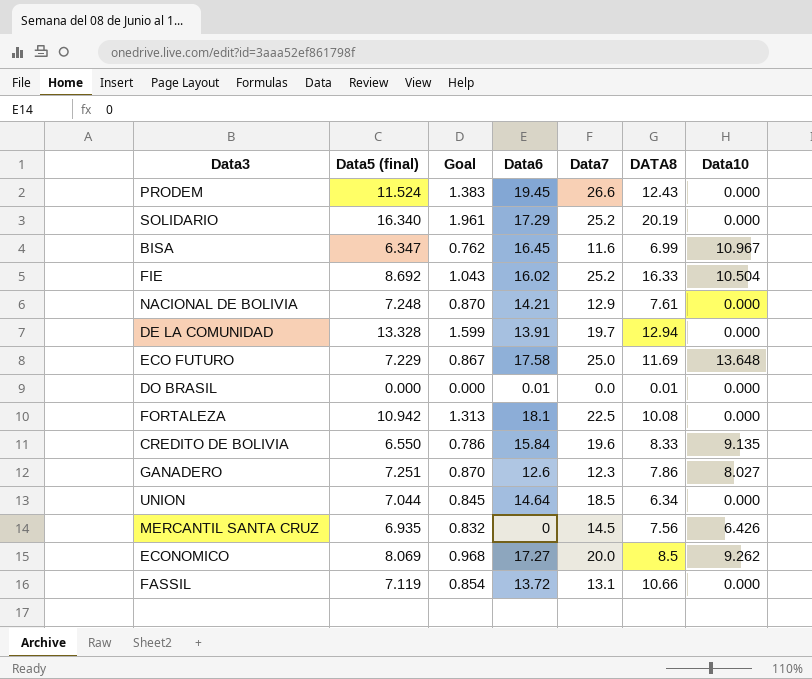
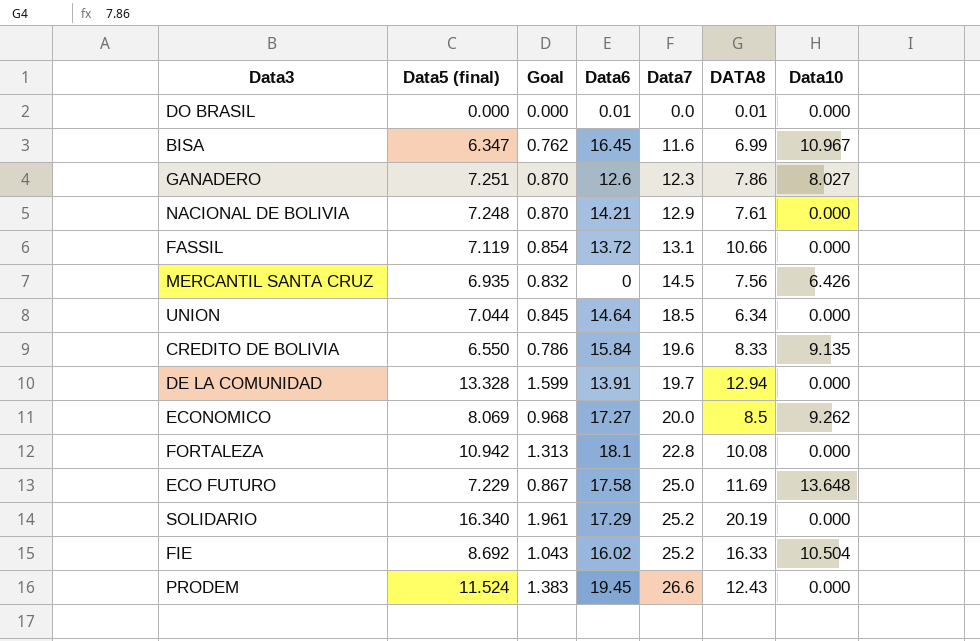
row order: none -> Data7 ascending
FORTALEZA | Data7: 22.5 -> 22.8

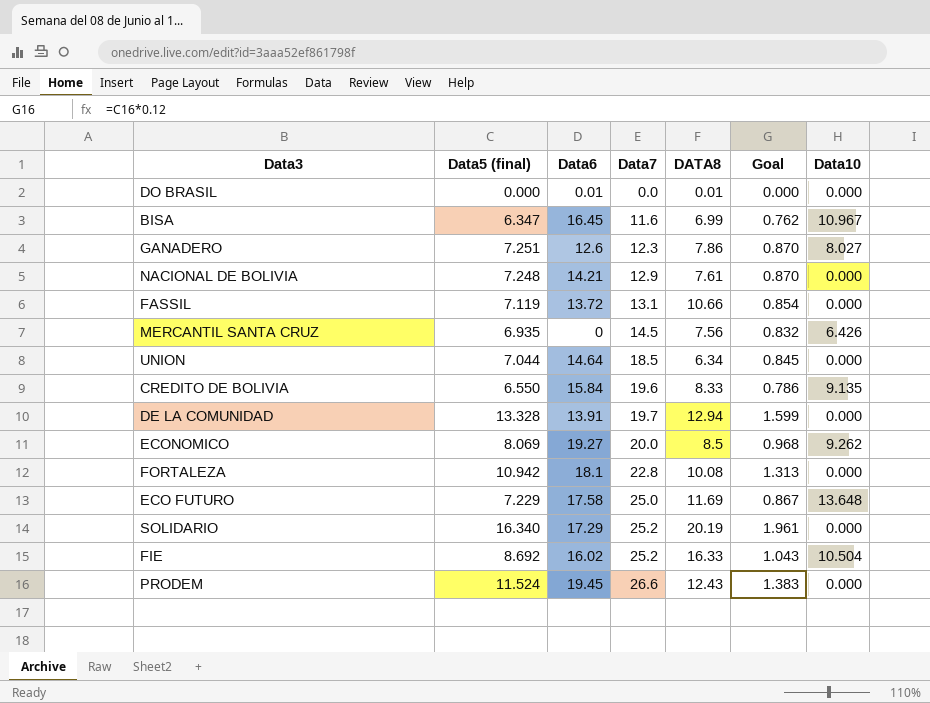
column Goal | position: 3 -> 6
ECONOMICO | Data6: 17.27 -> 19.27

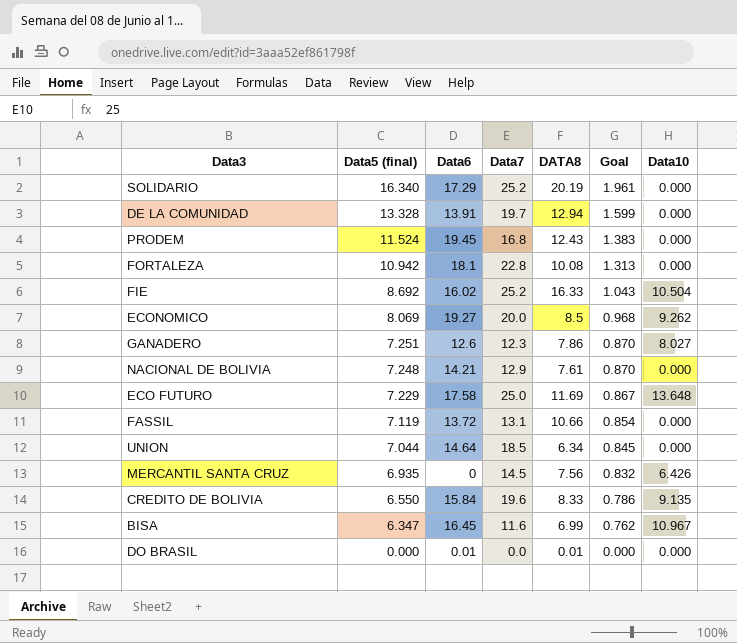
row order: Data7 ascending -> Data5 (final) descending
PRODEM | Data7: 26.6 -> 16.8

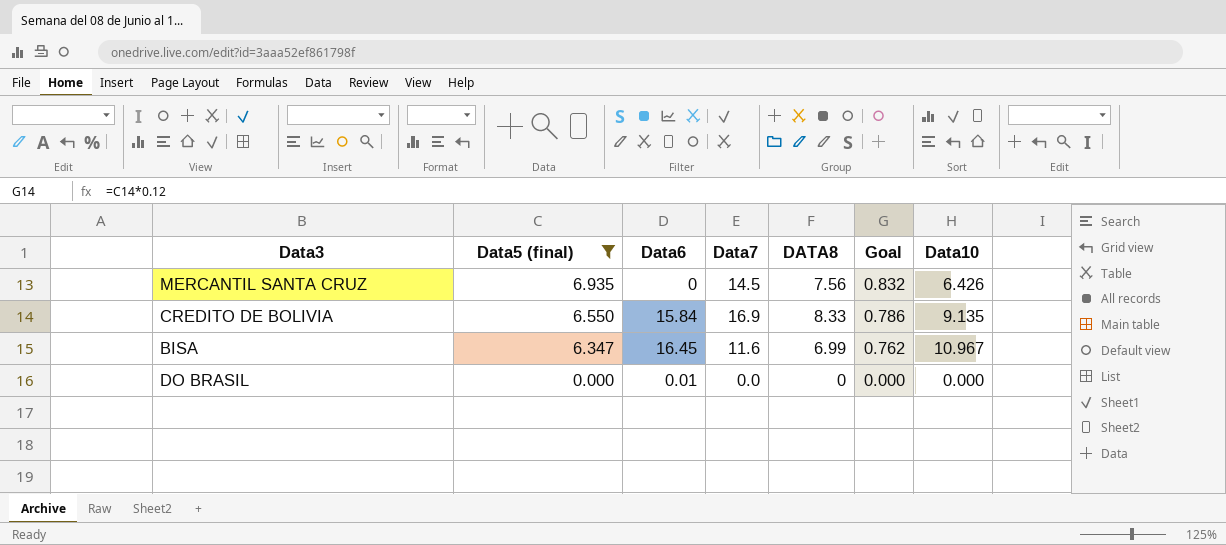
filter: none -> Data5 (final) <= 6.935
CREDITO DE BOLIVIA | Data7: 19.6 -> 16.9
DO BRASIL | DATA8: 0.01 -> 0

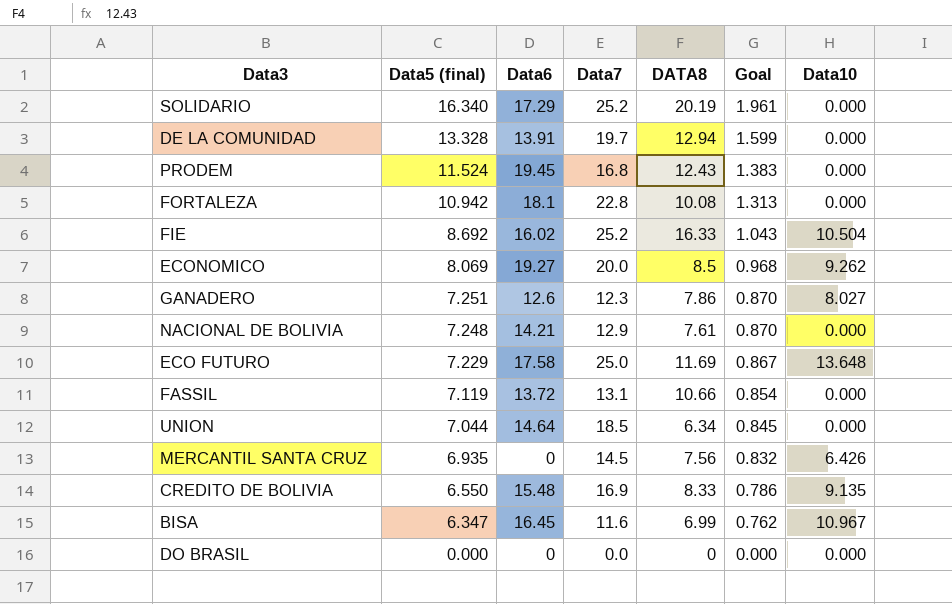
filter: Data5 (final) <= 6.935 -> none
CREDITO DE BOLIVIA | Data6: 15.84 -> 15.48
DO BRASIL | Data6: 0.01 -> 0

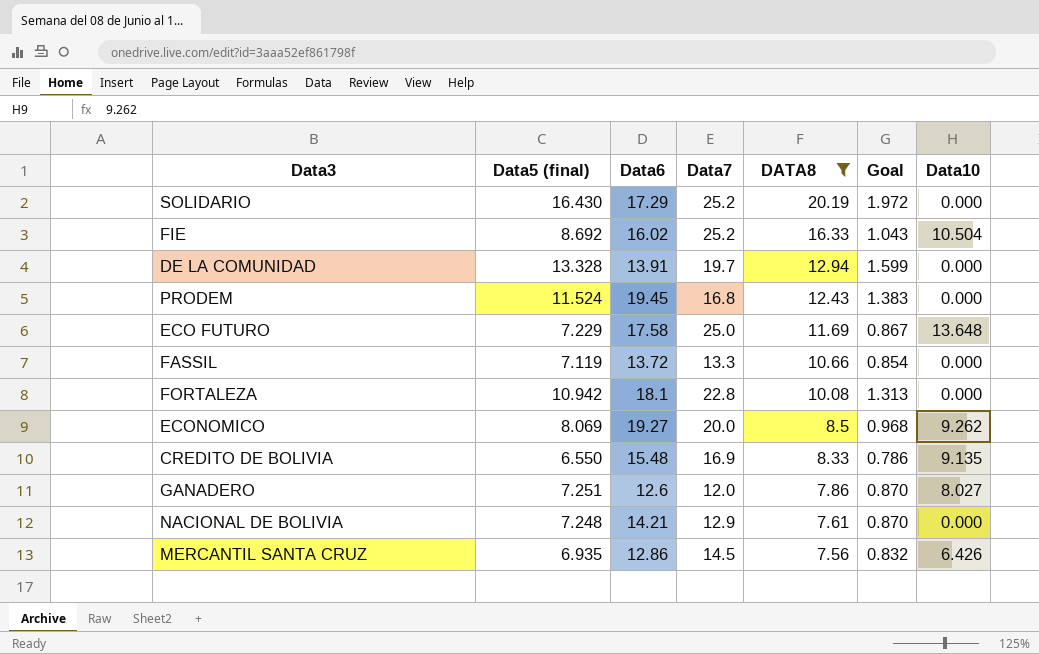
filter: none -> DATA8 >= 7.56
row order: Data5 (final) descending -> DATA8 descending
SOLIDARIO | Data5 (final): 16.340 -> 16.430
SOLIDARIO | Goal: 1.961 -> 1.972
FASSIL | Data7: 13.1 -> 13.3
GANADERO | Data7: 12.3 -> 12.0
MERCANTIL SANTA CRUZ | Data6: 0 -> 12.86

